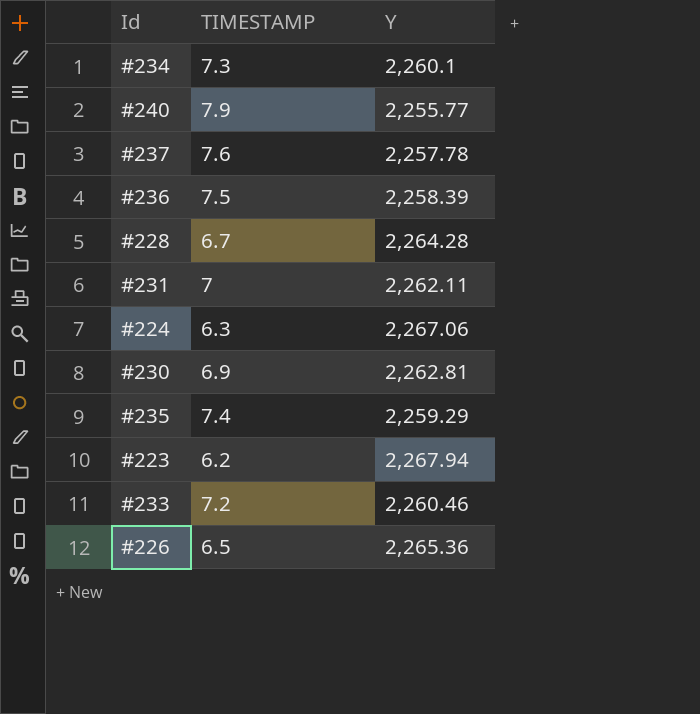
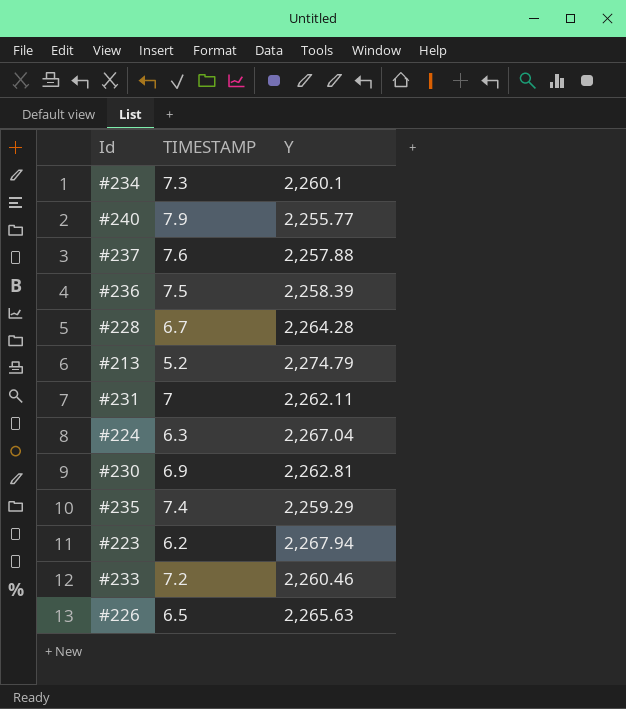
#237 | Y: 2,257.78 -> 2,257.88
row #213: none -> 5.2 | 2,274.79
#224 | Y: 2,267.06 -> 2,267.04
#226 | Y: 2,265.36 -> 2,265.63

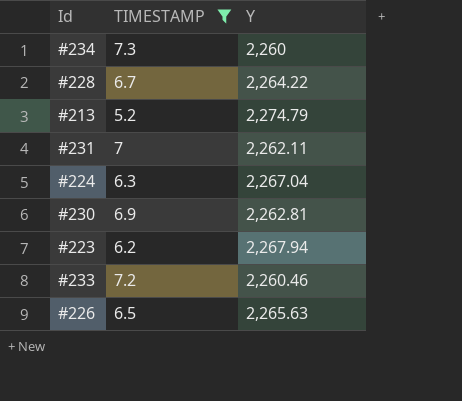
filter: none -> TIMESTAMP <= 7.3
#234 | Y: 2,260.1 -> 2,260
#228 | Y: 2,264.28 -> 2,264.22

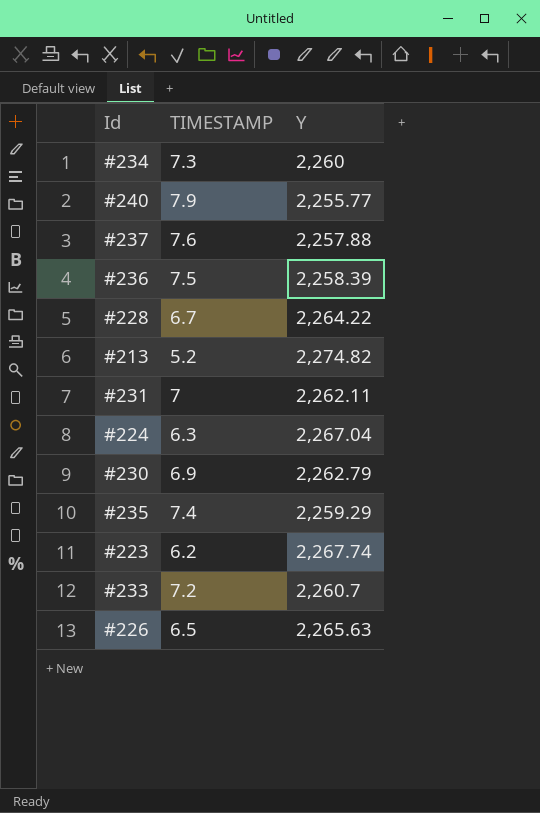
filter: TIMESTAMP <= 7.3 -> none
#213 | Y: 2,274.79 -> 2,274.82
#230 | Y: 2,262.81 -> 2,262.79
#223 | Y: 2,267.94 -> 2,267.74
#233 | Y: 2,260.46 -> 2,260.7

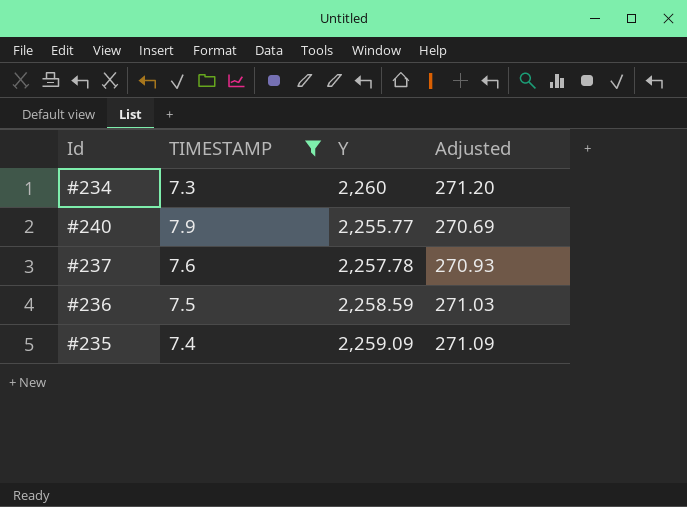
filter: none -> TIMESTAMP >= 7.3
column Adjusted | formula: none -> [Y] * 0.12
#237 | Y: 2,257.88 -> 2,257.78
#236 | Y: 2,258.39 -> 2,258.59
#235 | Y: 2,259.29 -> 2,259.09

